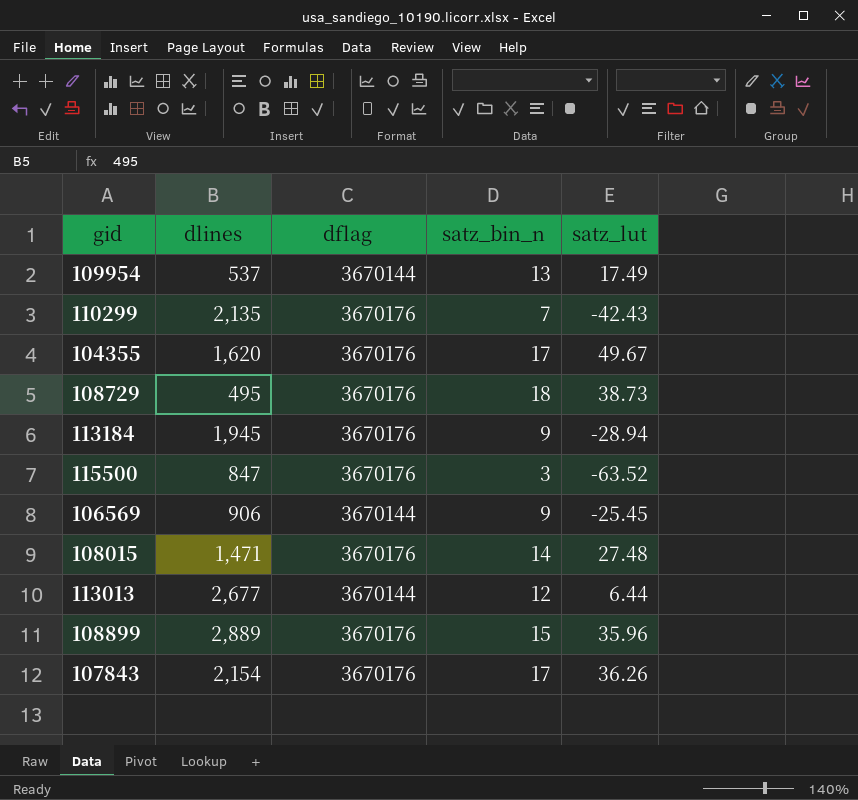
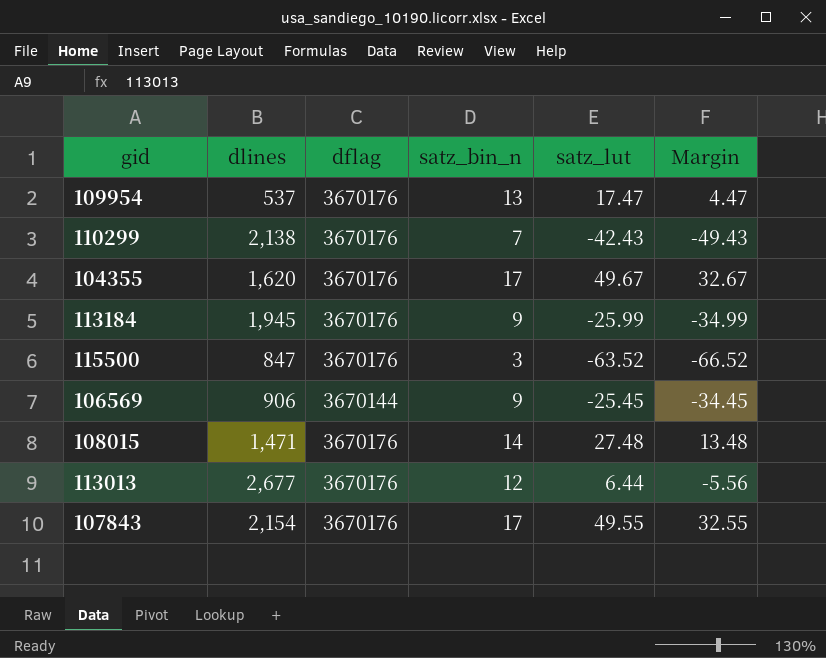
column Margin | formula: none -> [satz_lut] - [satz_bin_n]
row 108729: 495 | 3670176 | 18 | 38.73 -> none
row 108899: 2,889 | 3670176 | 15 | 35.96 -> none
109954 | dflag: 3670144 -> 3670176
109954 | satz_lut: 17.49 -> 17.47
110299 | dlines: 2,135 -> 2,138
113184 | satz_lut: -28.94 -> -25.99
113013 | dflag: 3670144 -> 3670176
107843 | satz_lut: 36.26 -> 49.55

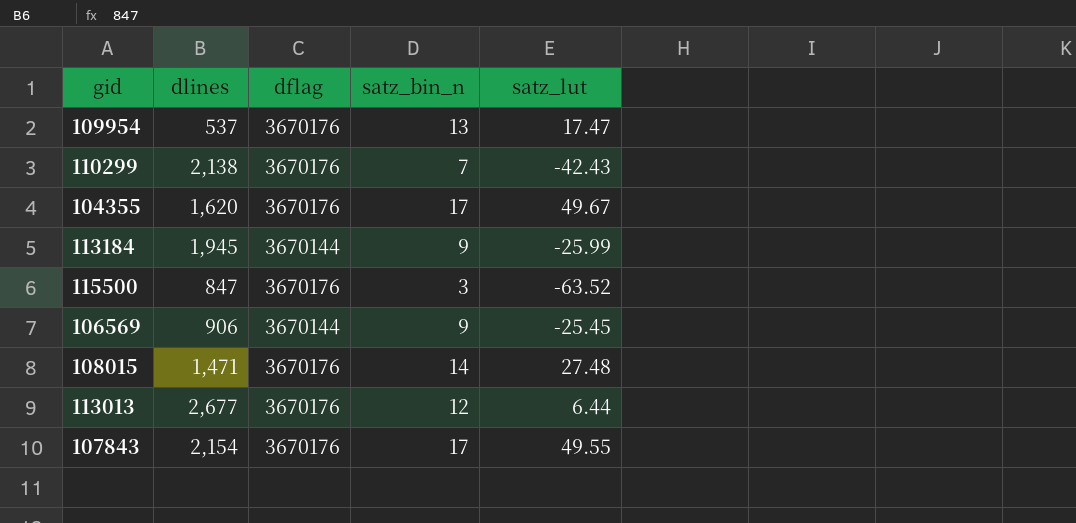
column Margin | formula: [satz_lut] - [satz_bin_n] -> none
113184 | dflag: 3670176 -> 3670144

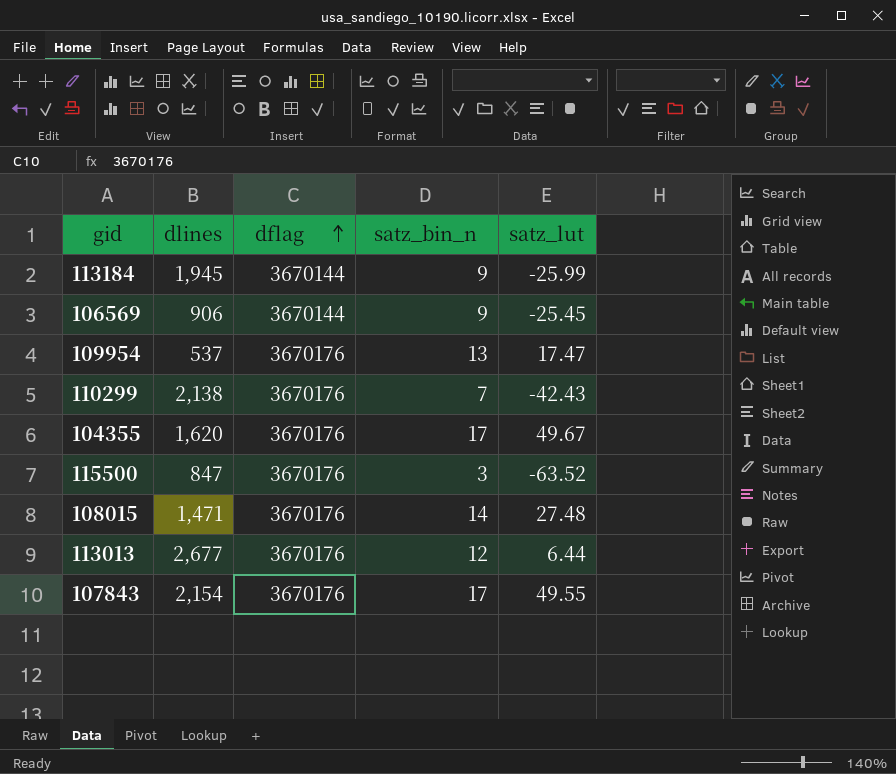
row order: none -> dflag ascending

